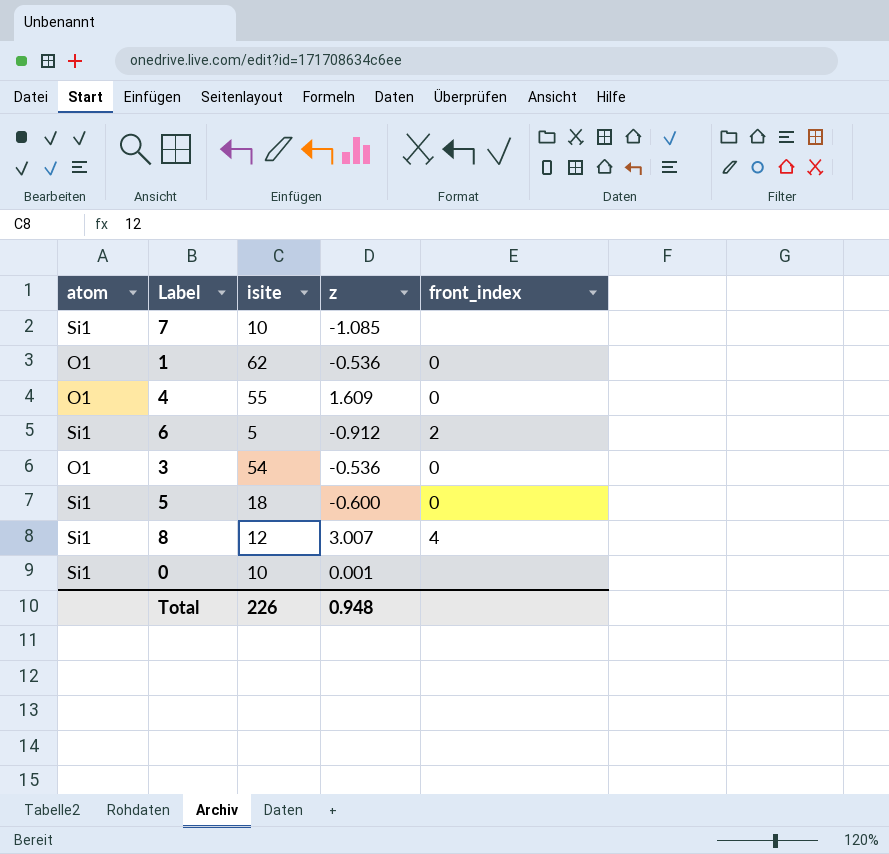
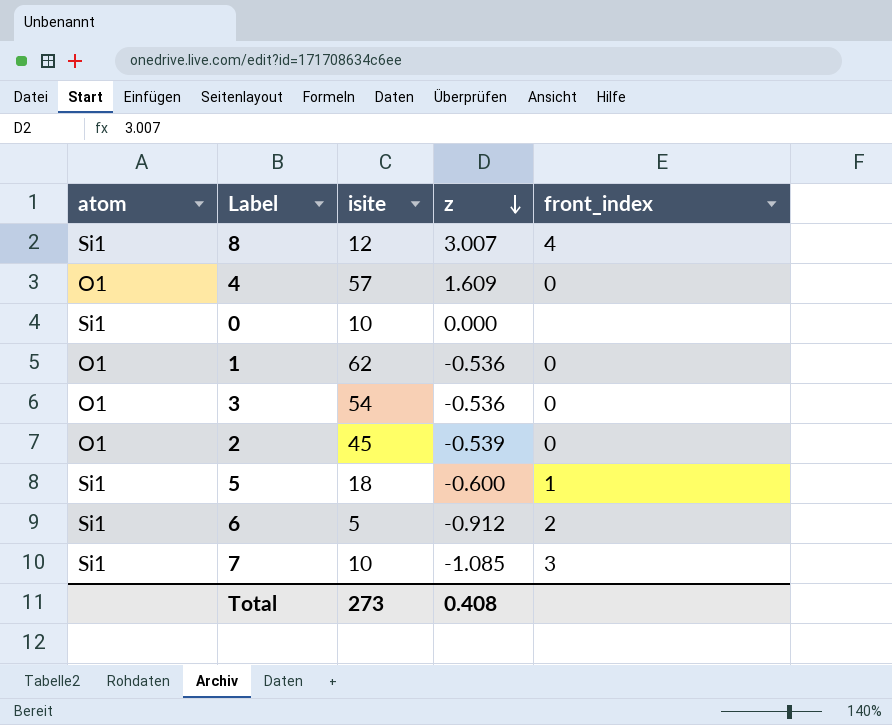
row order: none -> z descending
4 | isite: 55 -> 57
0 | z: 0.001 -> 0.000
row 2: none -> O1 | 45 | -0.539 | 0
5 | front_index: 0 -> 1
7 | front_index: none -> 3
Total | isite: 226 -> 273
Total | z: 0.948 -> 0.408

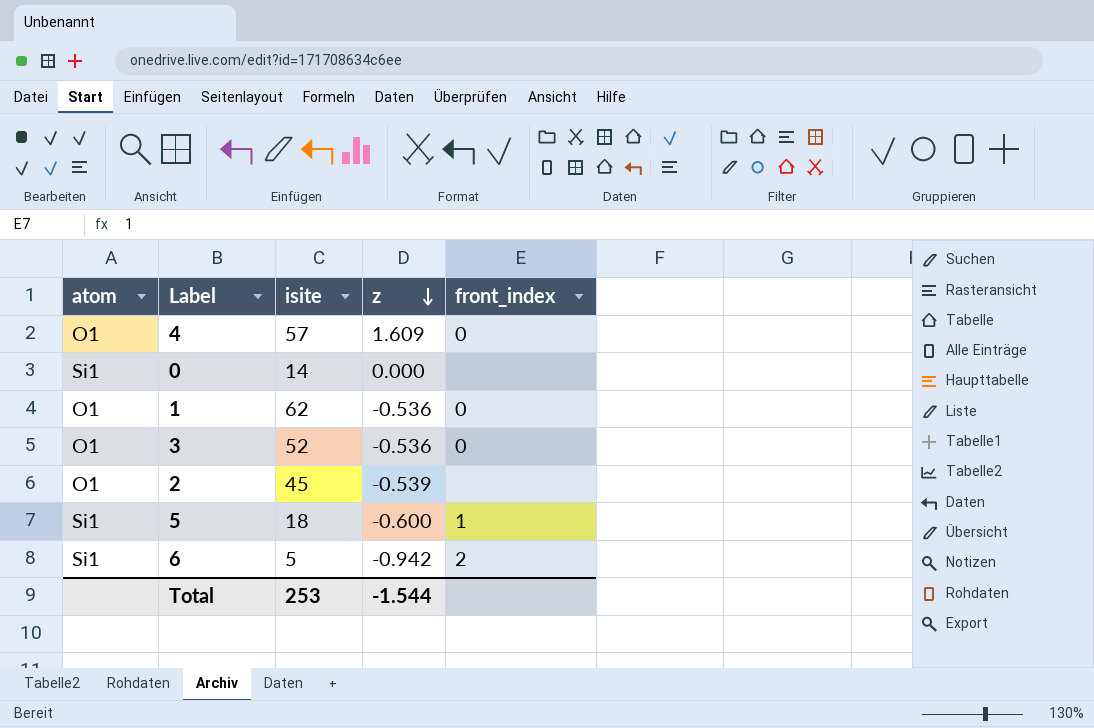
row 8: Si1 | 12 | 3.007 | 4 -> none
row 7: Si1 | 10 | -1.085 | 3 -> none
0 | isite: 10 -> 14
3 | isite: 54 -> 52
2 | front_index: 0 -> none
6 | z: -0.912 -> -0.942
Total | isite: 273 -> 253
Total | z: 0.408 -> -1.544

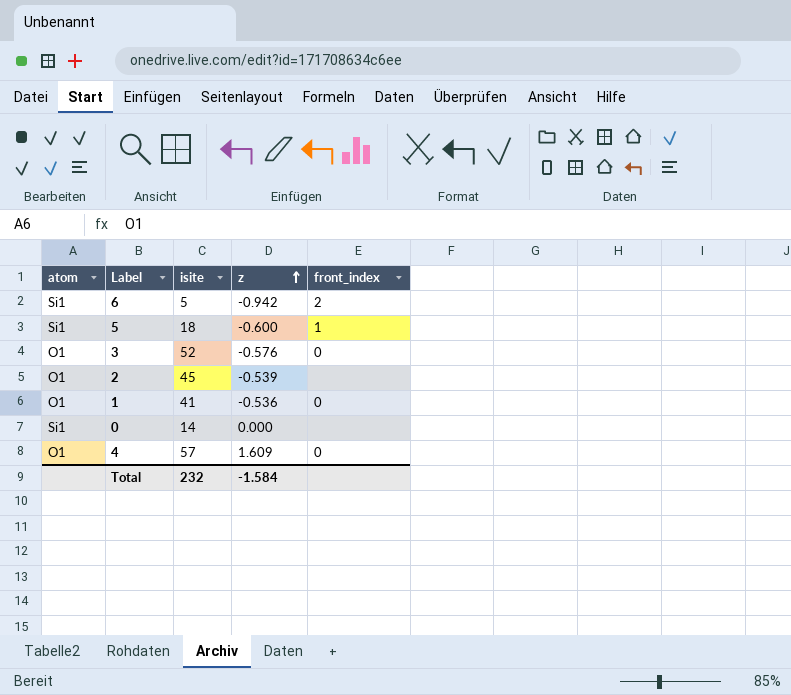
row order: z descending -> z ascending
3 | z: -0.536 -> -0.576
1 | isite: 62 -> 41
Total | isite: 253 -> 232
Total | z: -1.544 -> -1.584

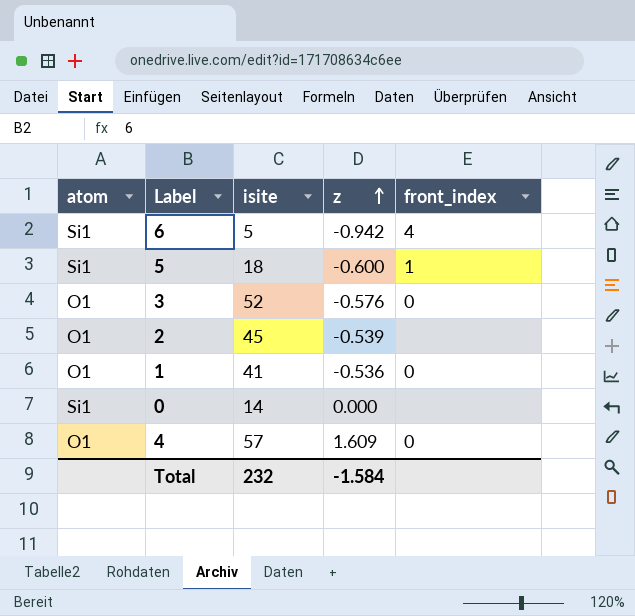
6 | front_index: 2 -> 4

